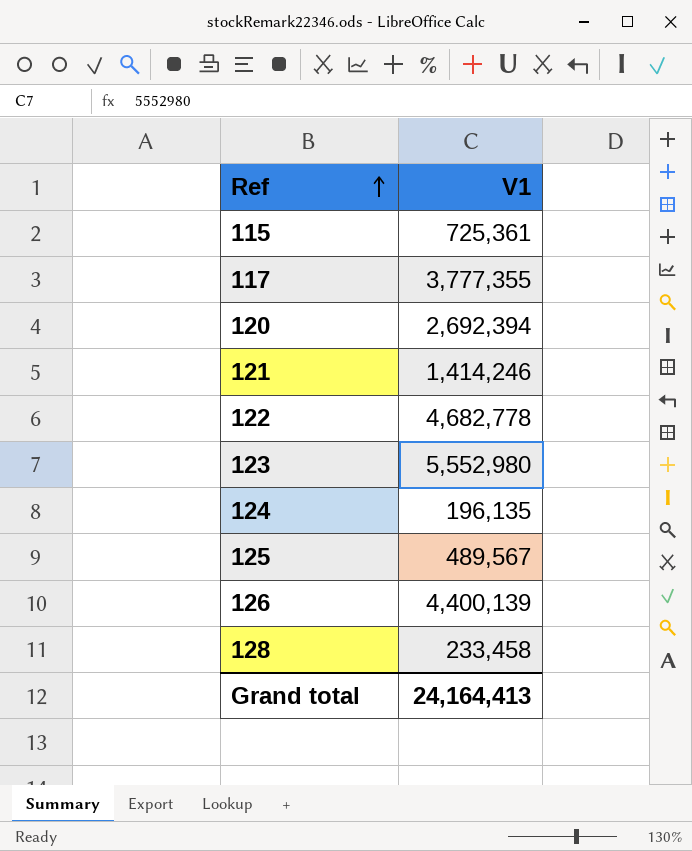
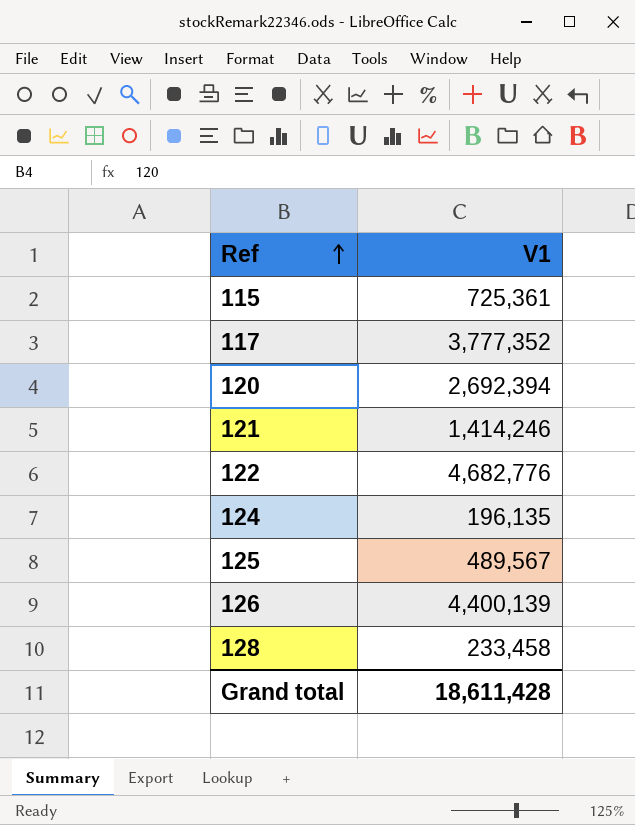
row 123: 5,552,980 -> none
117 | V1: 3,777,355 -> 3,777,352
122 | V1: 4,682,778 -> 4,682,776
Grand total | V1: 24,164,413 -> 18,611,428

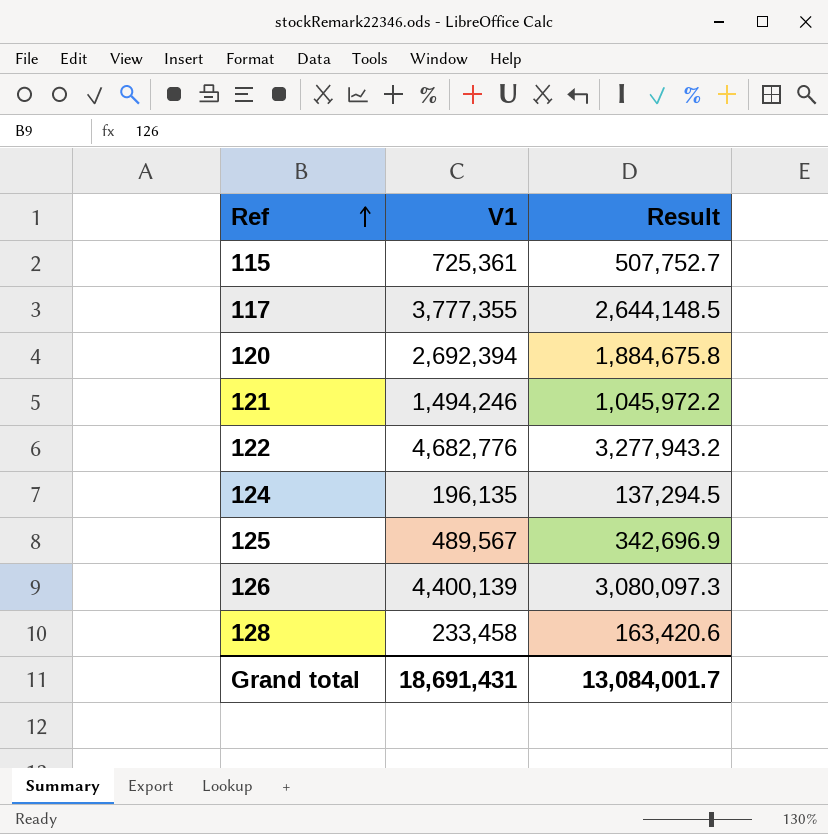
column Result | formula: none -> [V1] * 0.7
117 | V1: 3,777,352 -> 3,777,355
121 | V1: 1,414,246 -> 1,494,246
Grand total | V1: 18,611,428 -> 18,691,431

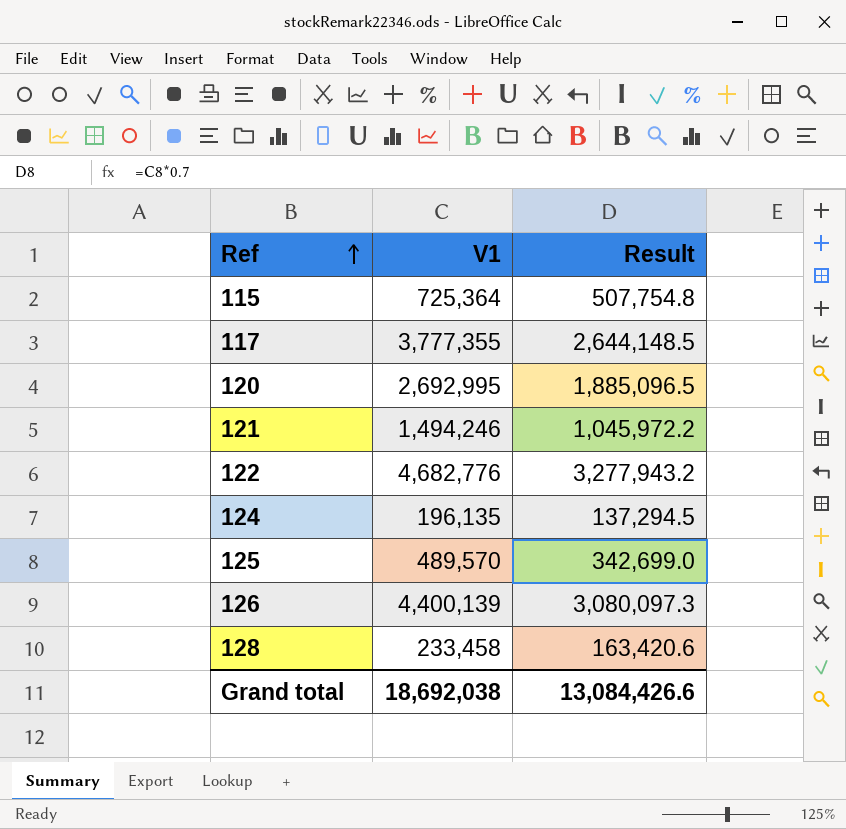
115 | V1: 725,361 -> 725,364
115 | Result: 507,752.7 -> 507,754.8
120 | V1: 2,692,394 -> 2,692,995
120 | Result: 1,884,675.8 -> 1,885,096.5
125 | V1: 489,567 -> 489,570
125 | Result: 342,696.9 -> 342,699.0
Grand total | V1: 18,691,431 -> 18,692,038
Grand total | Result: 13,084,001.7 -> 13,084,426.6

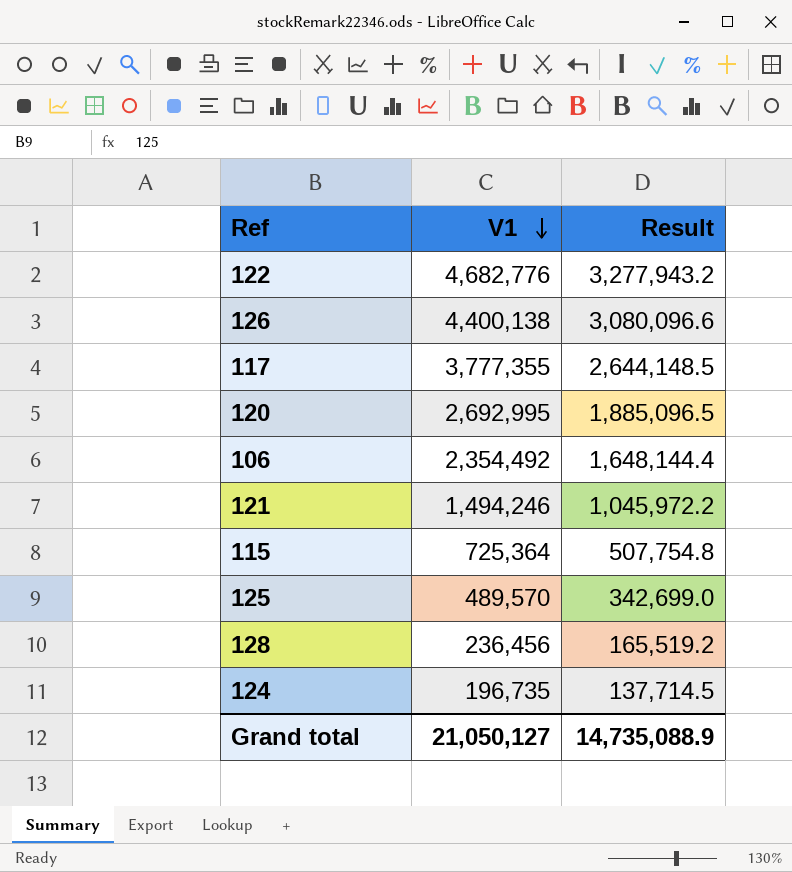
row order: Ref ascending -> V1 descending
126 | V1: 4,400,139 -> 4,400,138
126 | Result: 3,080,097.3 -> 3,080,096.6
row 106: none -> 2,354,492 | 1,648,144.4
128 | V1: 233,458 -> 236,456
128 | Result: 163,420.6 -> 165,519.2
124 | V1: 196,135 -> 196,735
124 | Result: 137,294.5 -> 137,714.5
Grand total | V1: 18,692,038 -> 21,050,127
Grand total | Result: 13,084,426.6 -> 14,735,088.9

